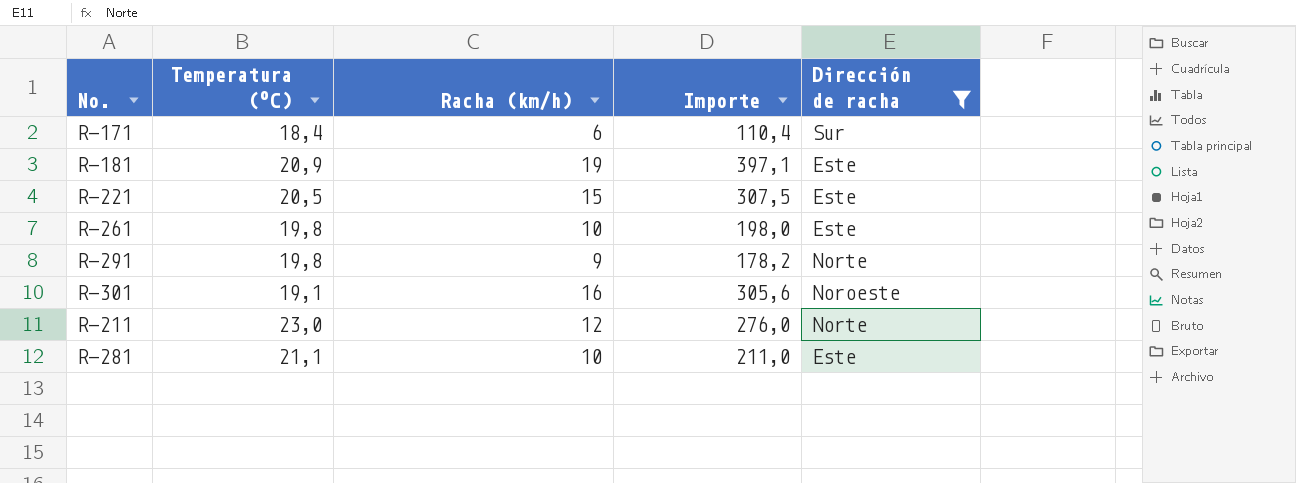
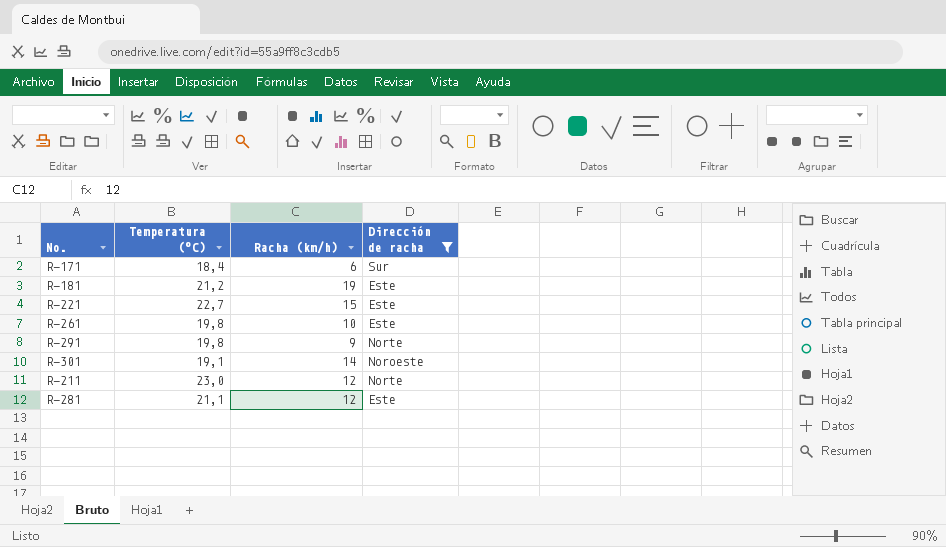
column Importe | formula: [Temperatura (ºC)] * [Racha (km/h)] -> none
R-181 | Temperatura (ºC): 20,9 -> 21,2
R-221 | Temperatura (ºC): 20,5 -> 22,7
R-301 | Racha (km/h): 16 -> 14
R-281 | Racha (km/h): 10 -> 12

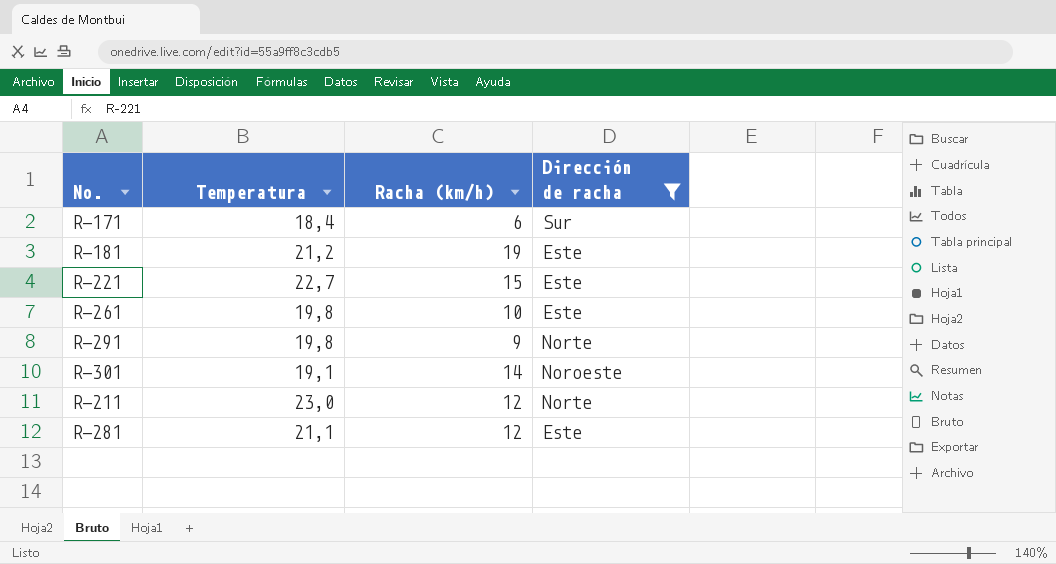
column name: Temperatura (ºC) -> Temperatura

